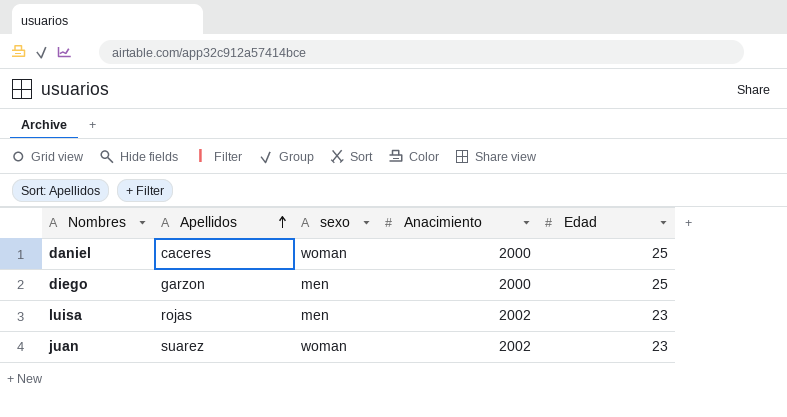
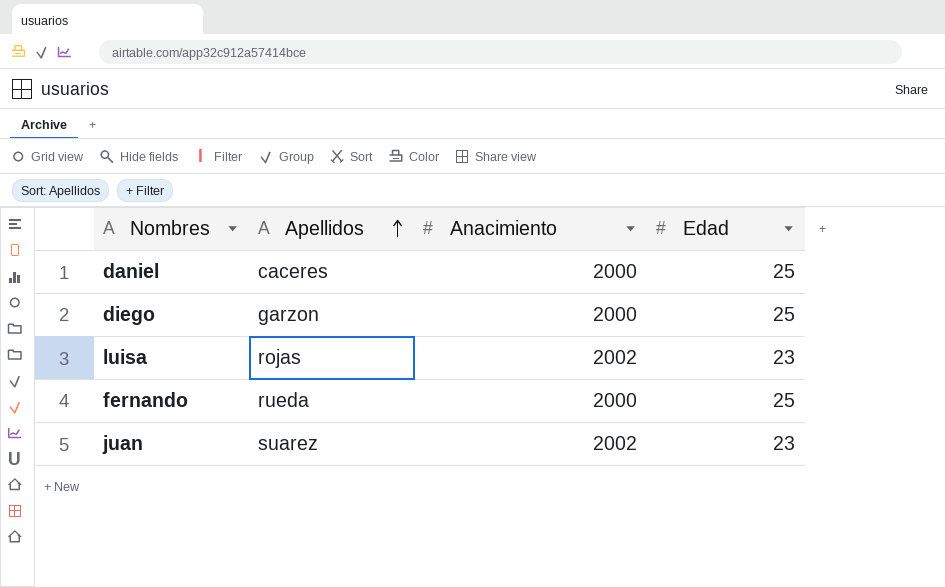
column sexo | position: 3 -> none
row fernando: none -> rueda | 2000 | 25

